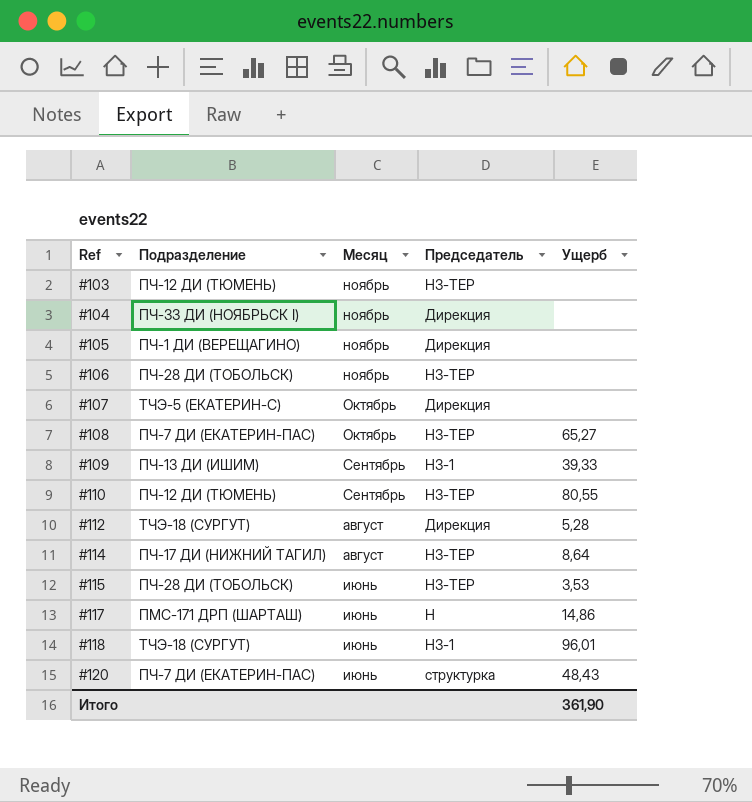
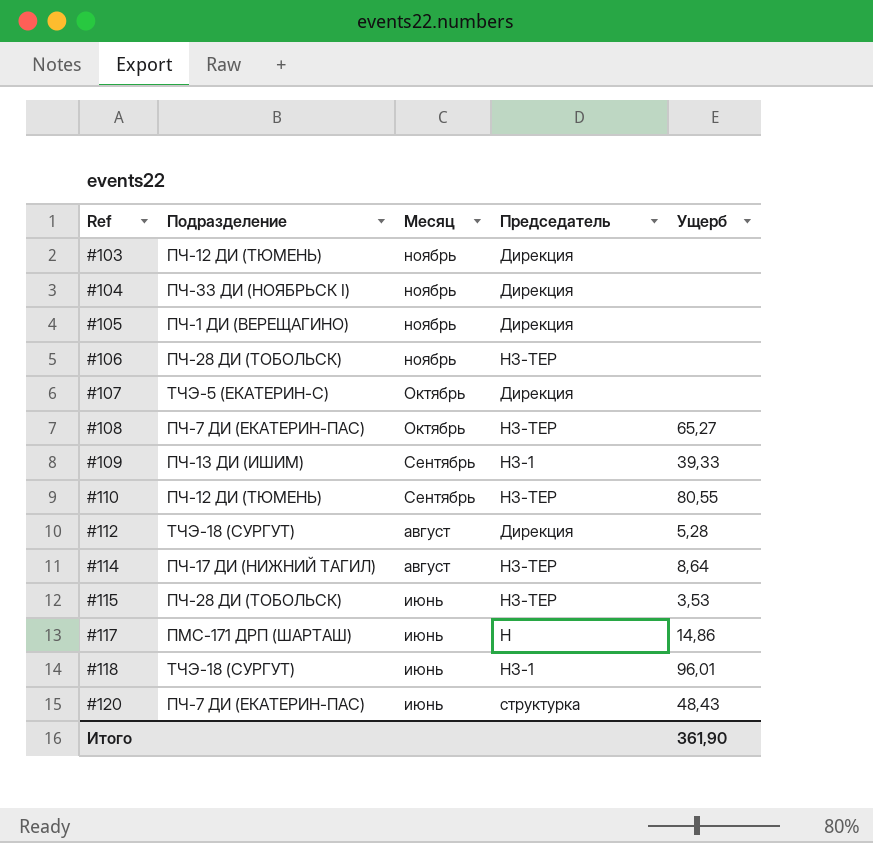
#103 | Председатель: НЗ-ТЕР -> Дирекция

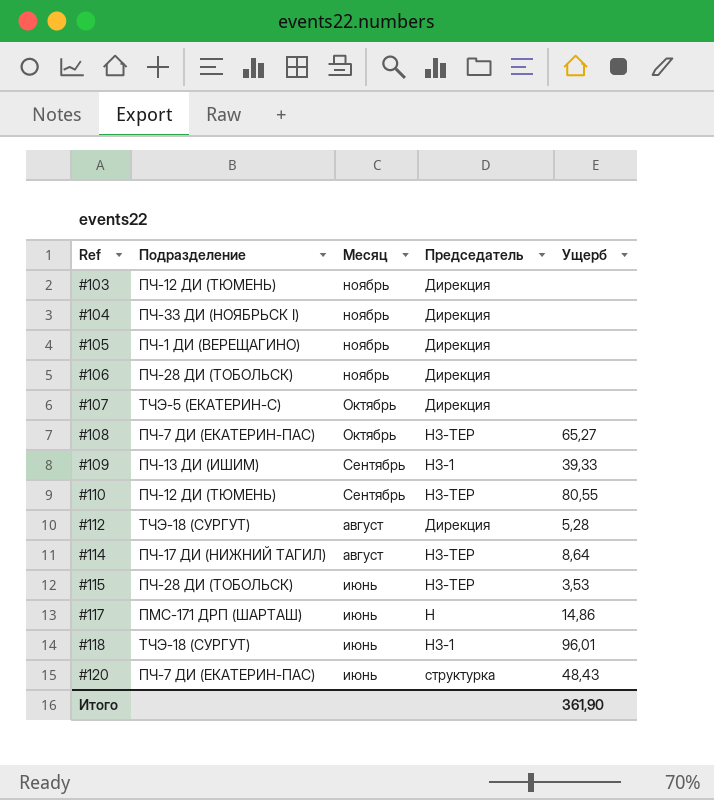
#106 | Председатель: НЗ-ТЕР -> Дирекция

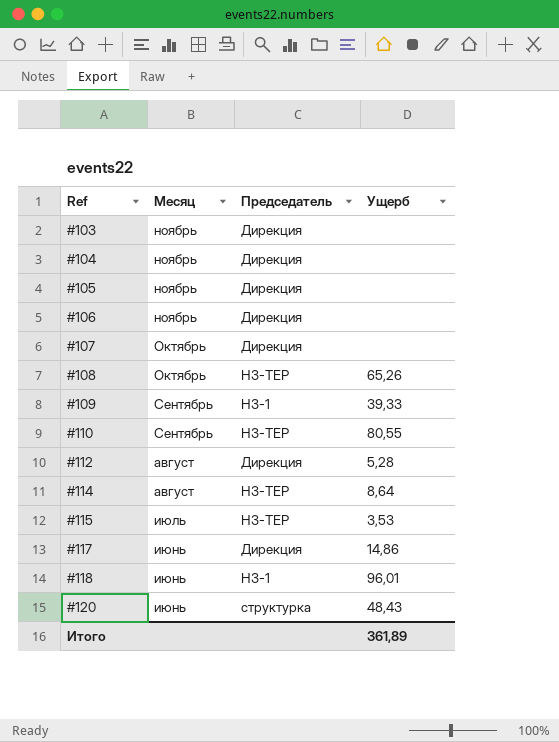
column Подразделение | position: 2 -> none
#108 | Ущерб: 65,27 -> 65,26
#115 | Месяц: июнь -> июль
#117 | Председатель: Н -> Дирекция
Итого | Ущерб: 361,90 -> 361,89

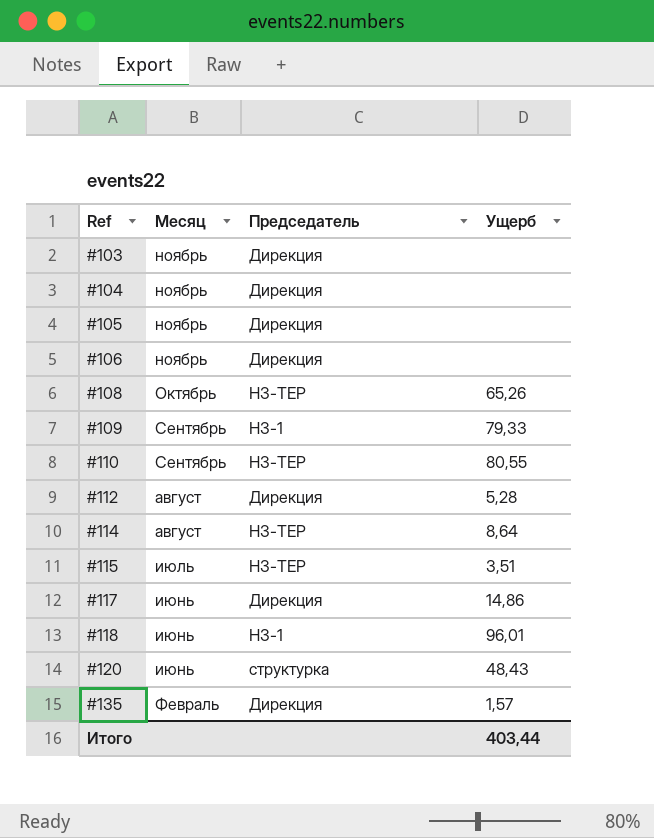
row #107: Октябрь | Дирекция | none -> none
#109 | Ущерб: 39,33 -> 79,33
#115 | Ущерб: 3,53 -> 3,51
row #135: none -> Февраль | Дирекция | 1,57
Итого | Ущерб: 361,89 -> 403,44

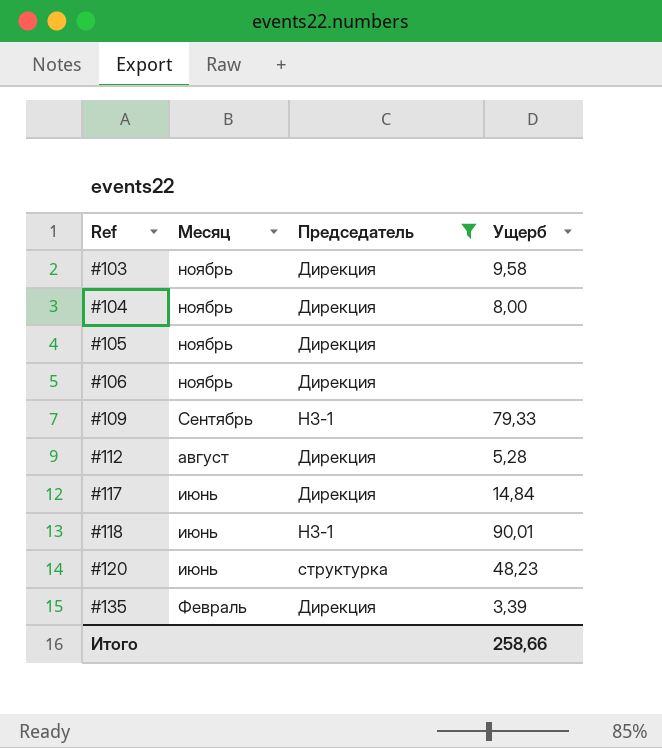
filter: none -> Председатель != НЗ-ТЕР
#103 | Ущерб: none -> 9,58
#104 | Ущерб: none -> 8,00
#117 | Ущерб: 14,86 -> 14,84
#118 | Ущерб: 96,01 -> 90,01
#120 | Ущерб: 48,43 -> 48,23
#135 | Ущерб: 1,57 -> 3,39
Итого | Ущерб: 403,44 -> 258,66

